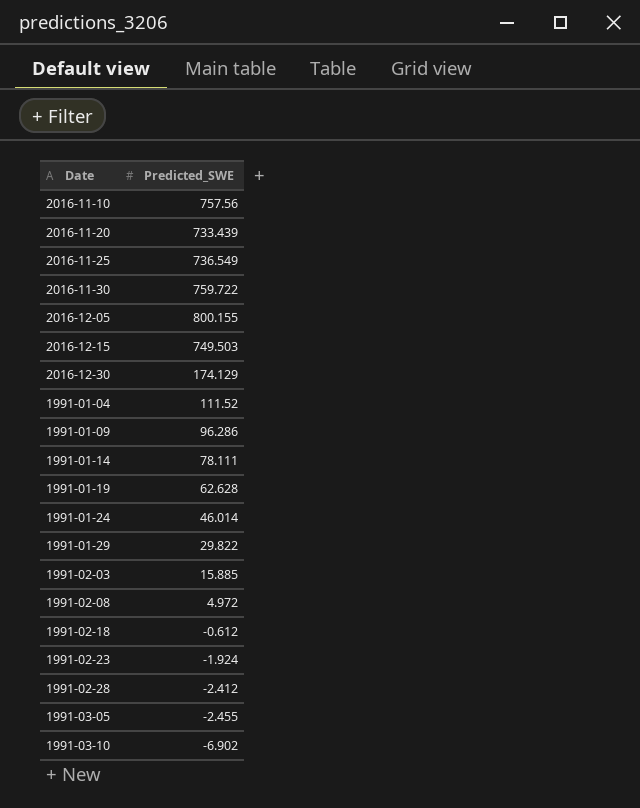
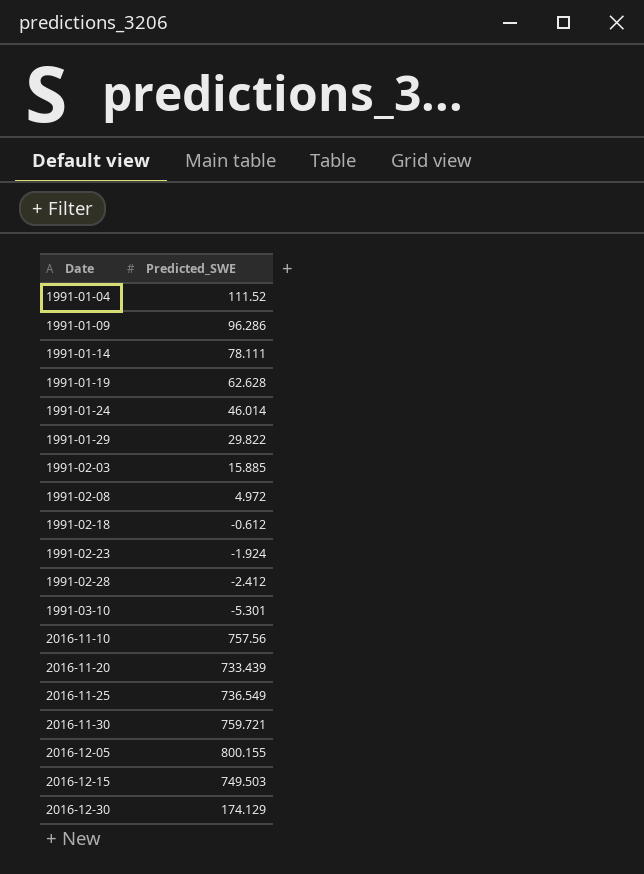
row order: none -> Date ascending
row 1991-03-05: -2.455 -> none
1991-03-10 | Predicted_SWE: -6.902 -> -5.301
2016-11-30 | Predicted_SWE: 759.722 -> 759.721

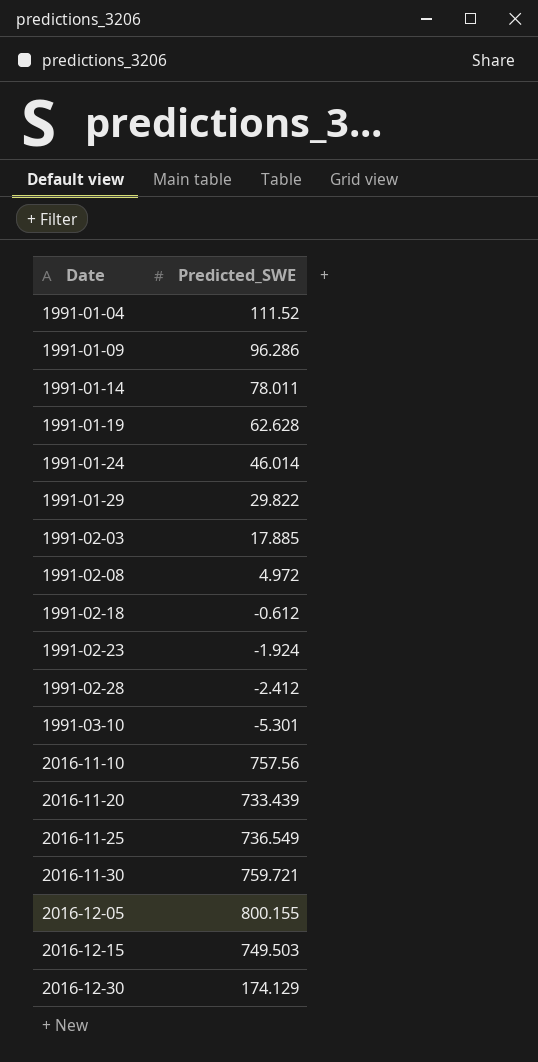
1991-01-14 | Predicted_SWE: 78.111 -> 78.011
1991-02-03 | Predicted_SWE: 15.885 -> 17.885

